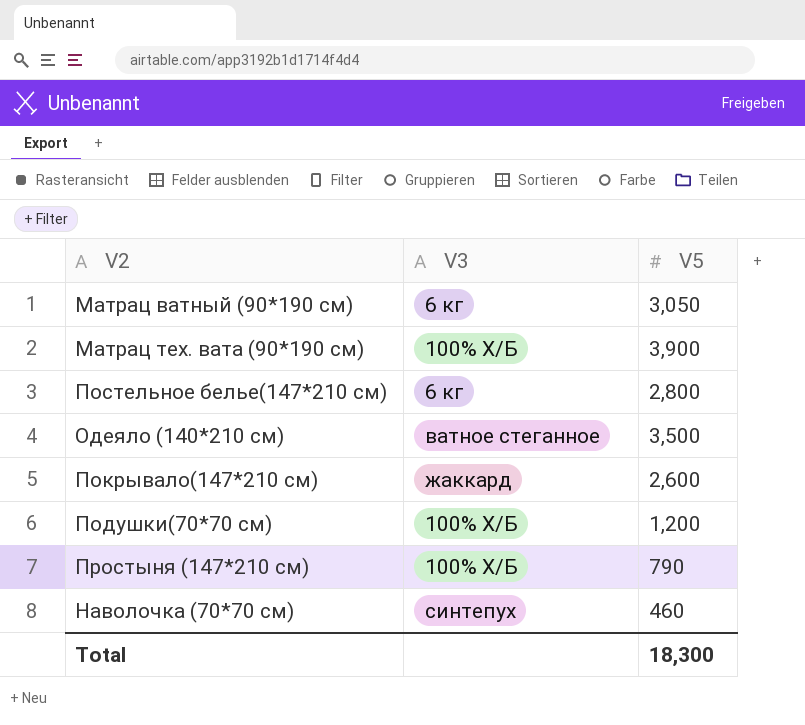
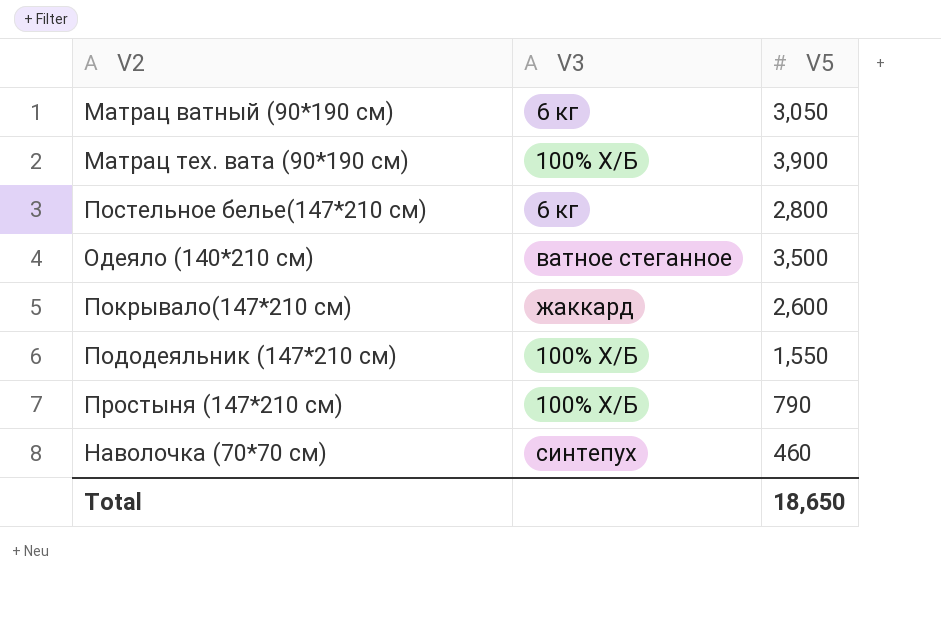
row Подушки(70*70 см): 100% Х/Б | 1,200 -> none
row Пододеяльник (147*210 см): none -> 100% Х/Б | 1,550
Total | V5: 18,300 -> 18,650

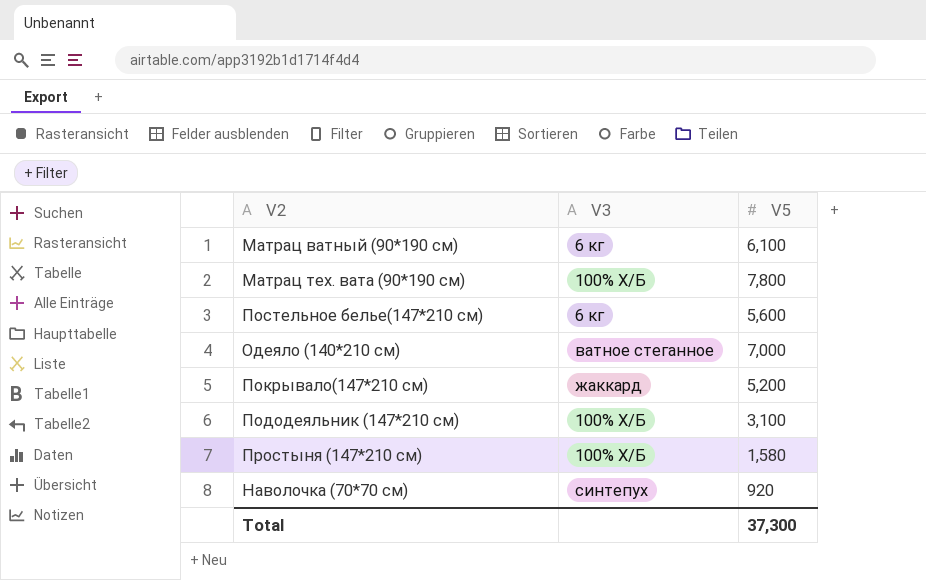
Матрац ватный (90*190 см) | V5: 3,050 -> 6,100
Матрац тех. вата (90*190 см) | V5: 3,900 -> 7,800
Постельное белье(147*210 см) | V5: 2,800 -> 5,600
Одеяло (140*210 см) | V5: 3,500 -> 7,000
Покрывало(147*210 см) | V5: 2,600 -> 5,200
Пододеяльник (147*210 см) | V5: 1,550 -> 3,100
Простыня (147*210 см) | V5: 790 -> 1,580
Наволочка (70*70 см) | V5: 460 -> 920
Total | V5: 18,650 -> 37,300

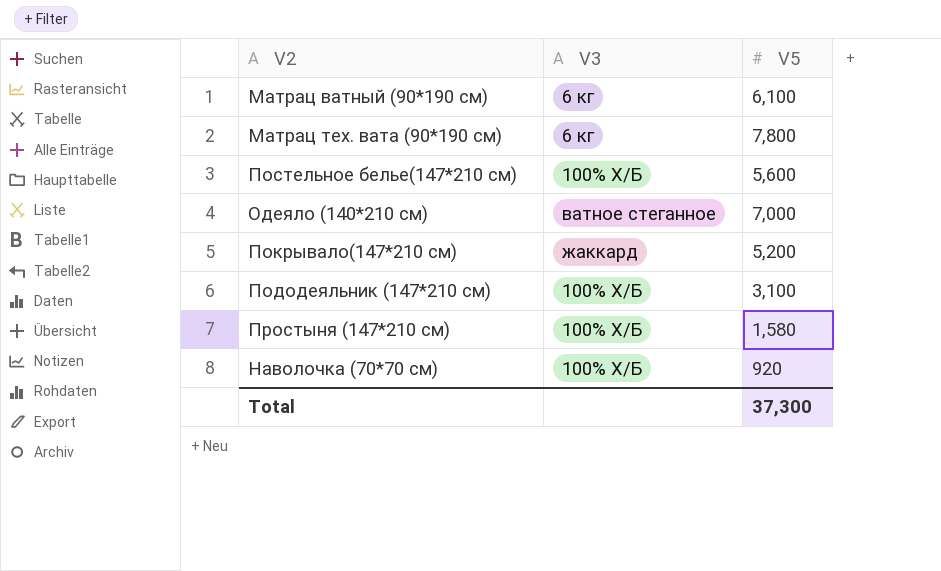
Матрац тех. вата (90*190 см) | V3: 100% Х/Б -> 6 кг
Постельное белье(147*210 см) | V3: 6 кг -> 100% Х/Б
Наволочка (70*70 см) | V3: синтепух -> 100% Х/Б

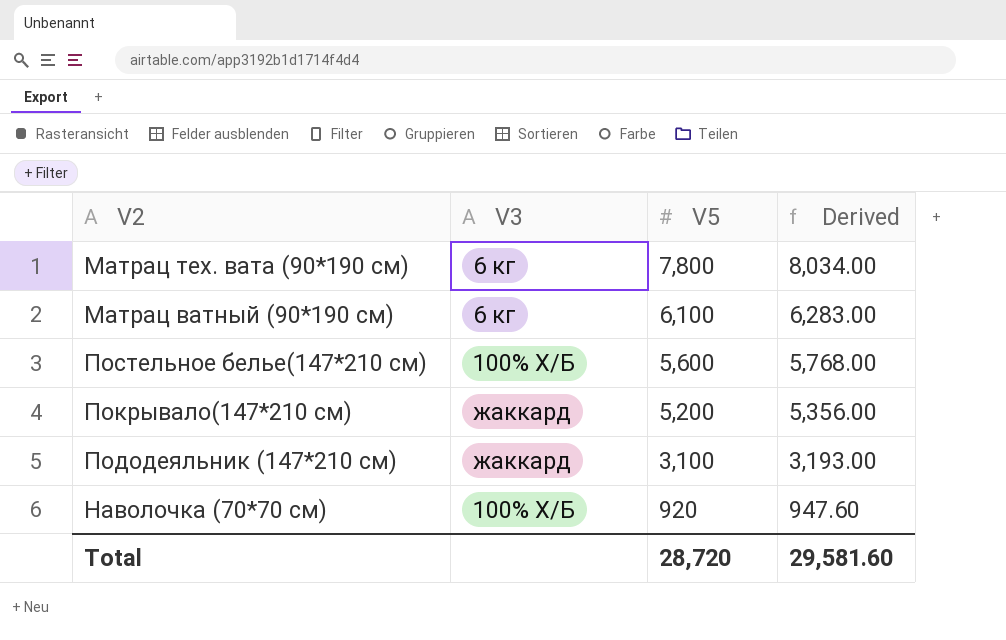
row order: none -> V5 descending
column Derived | formula: none -> [V5] * 1.03
row Одеяло (140*210 см): ватное стеганное | 7,000 -> none
row Простыня (147*210 см): 100% Х/Б | 1,580 -> none
Пододеяльник (147*210 см) | V3: 100% Х/Б -> жаккард
Total | V5: 37,300 -> 28,720

